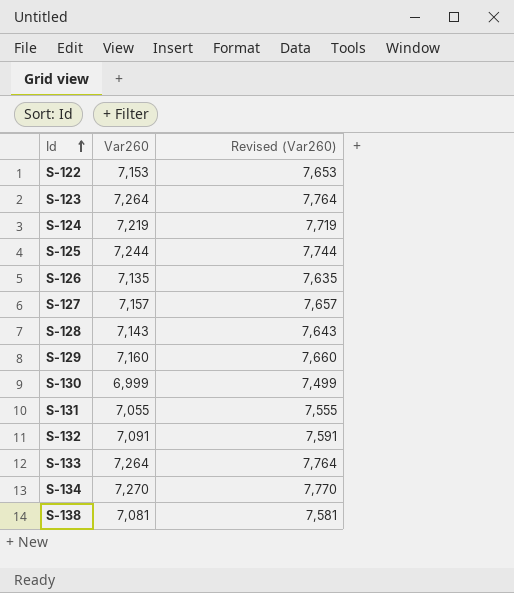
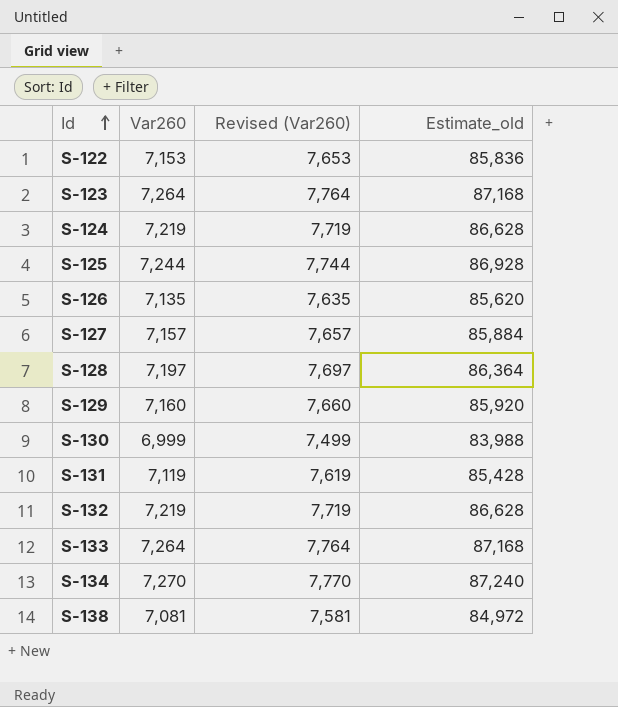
column Estimate_old | formula: none -> [Var260] * 12
S-128 | Var260: 7,143 -> 7,197
S-128 | Revised (Var260): 7,643 -> 7,697
S-131 | Var260: 7,055 -> 7,119
S-131 | Revised (Var260): 7,555 -> 7,619
S-132 | Var260: 7,091 -> 7,219
S-132 | Revised (Var260): 7,591 -> 7,719

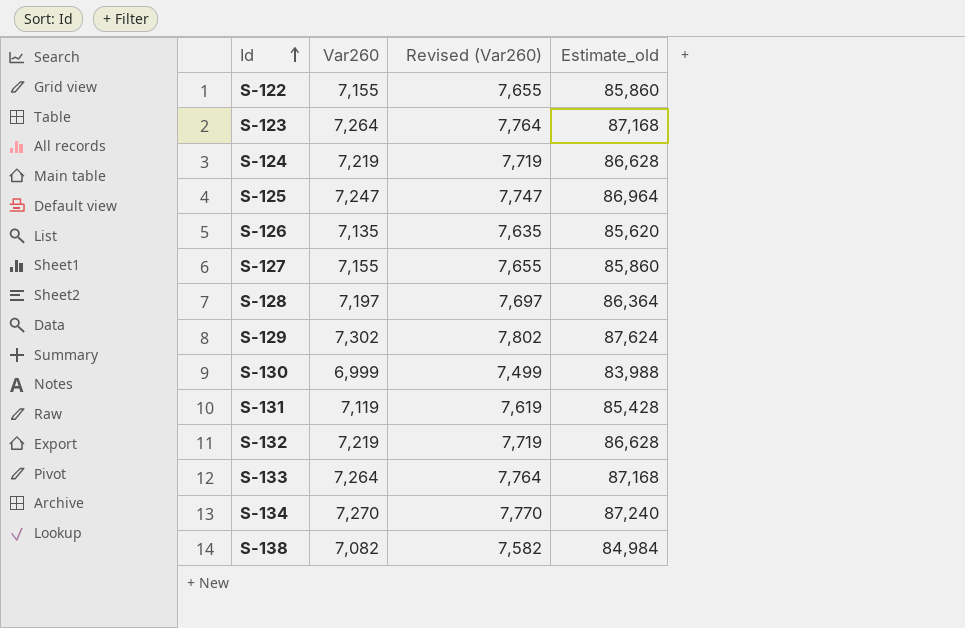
S-122 | Var260: 7,153 -> 7,155
S-122 | Revised (Var260): 7,653 -> 7,655
S-122 | Estimate_old: 85,836 -> 85,860
S-125 | Var260: 7,244 -> 7,247
S-125 | Revised (Var260): 7,744 -> 7,747
S-125 | Estimate_old: 86,928 -> 86,964
S-127 | Var260: 7,157 -> 7,155
S-127 | Revised (Var260): 7,657 -> 7,655
S-127 | Estimate_old: 85,884 -> 85,860
S-129 | Var260: 7,160 -> 7,302
S-129 | Revised (Var260): 7,660 -> 7,802
S-129 | Estimate_old: 85,920 -> 87,624
S-138 | Var260: 7,081 -> 7,082
S-138 | Revised (Var260): 7,581 -> 7,582
S-138 | Estimate_old: 84,972 -> 84,984

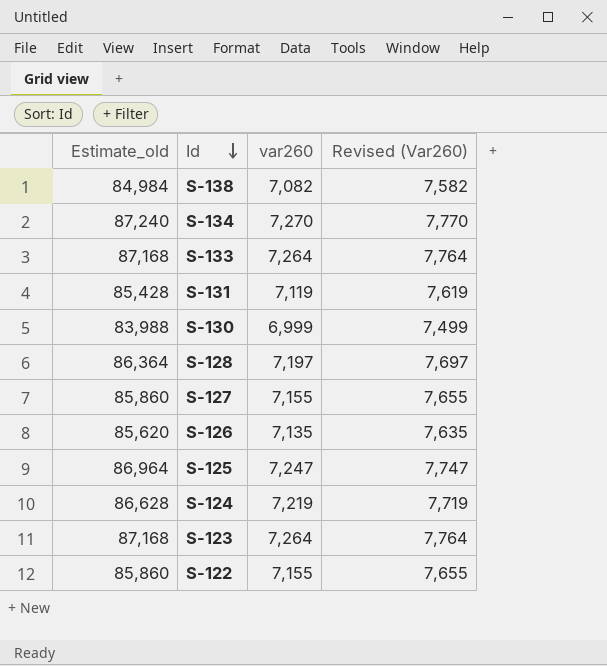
row order: Id ascending -> Id descending
column Estimate_old | position: 4 -> 1
column name: Var260 -> var260
row S-129: 7,302 | 7,802 | 87,624 -> none
row S-132: 7,219 | 7,719 | 86,628 -> none

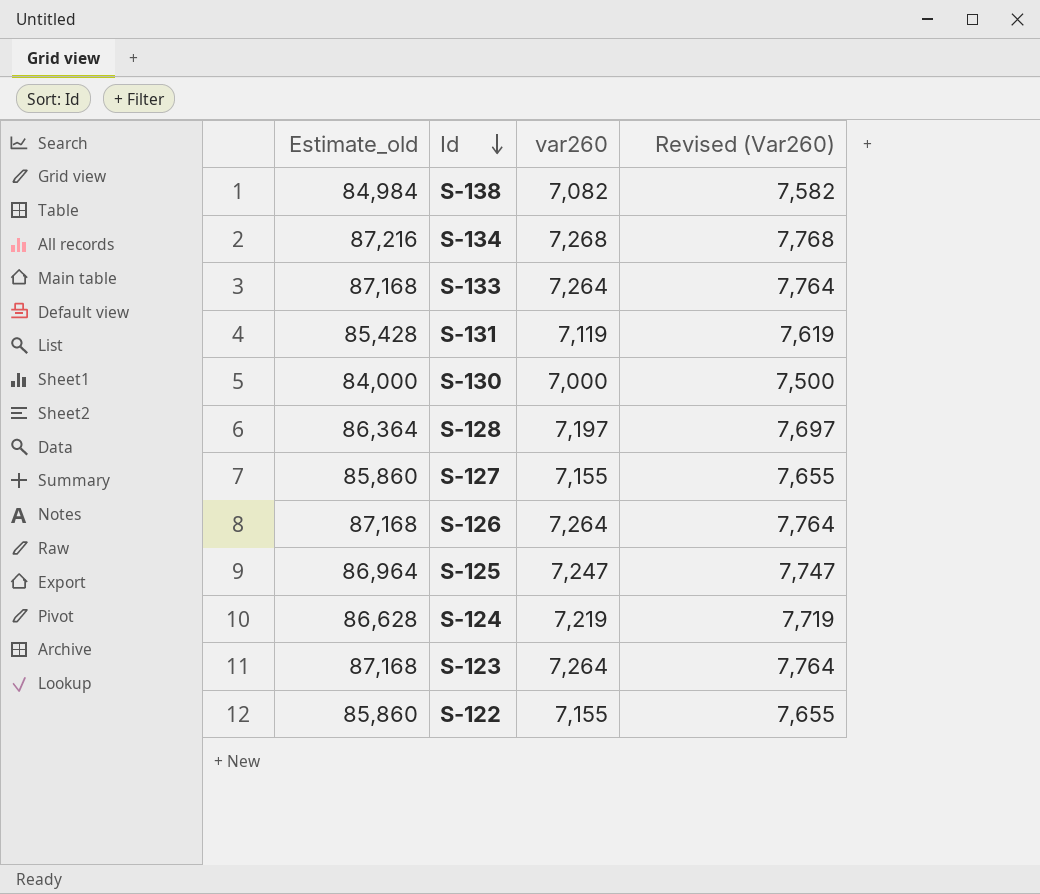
S-134 | Estimate_old: 87,240 -> 87,216
S-134 | var260: 7,270 -> 7,268
S-134 | Revised (Var260): 7,770 -> 7,768
S-130 | Estimate_old: 83,988 -> 84,000
S-130 | var260: 6,999 -> 7,000
S-130 | Revised (Var260): 7,499 -> 7,500
S-126 | Estimate_old: 85,620 -> 87,168
S-126 | var260: 7,135 -> 7,264
S-126 | Revised (Var260): 7,635 -> 7,764

